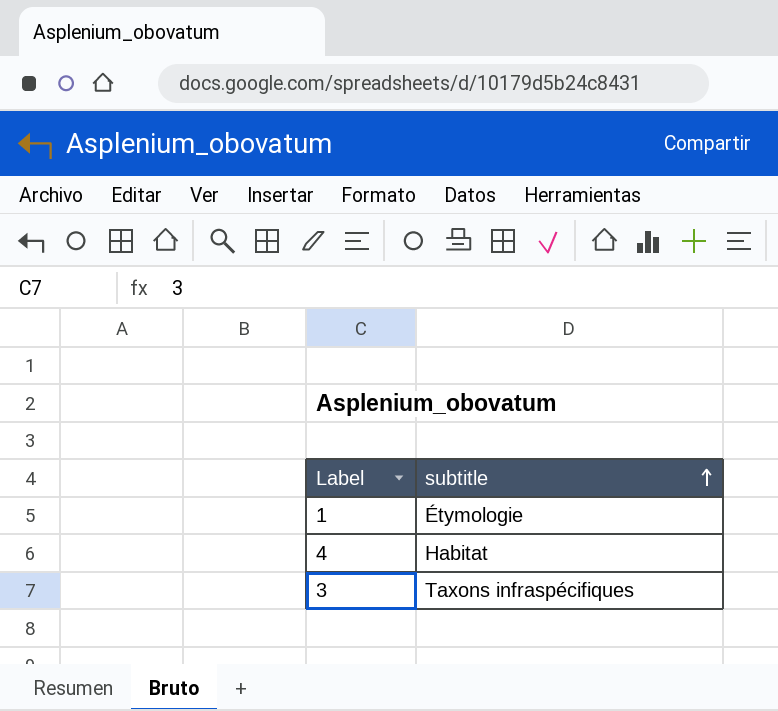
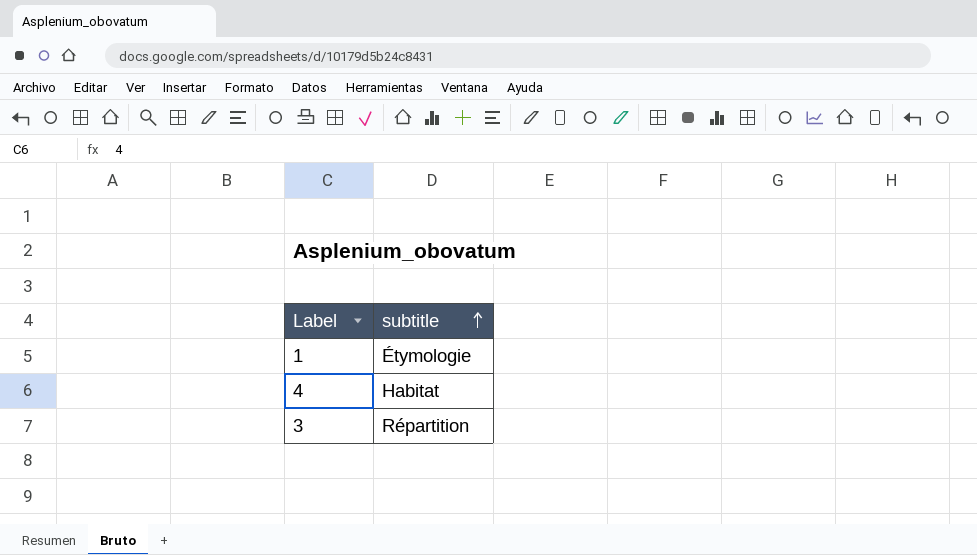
3 | subtitle: Taxons infraspécifiques -> Répartition

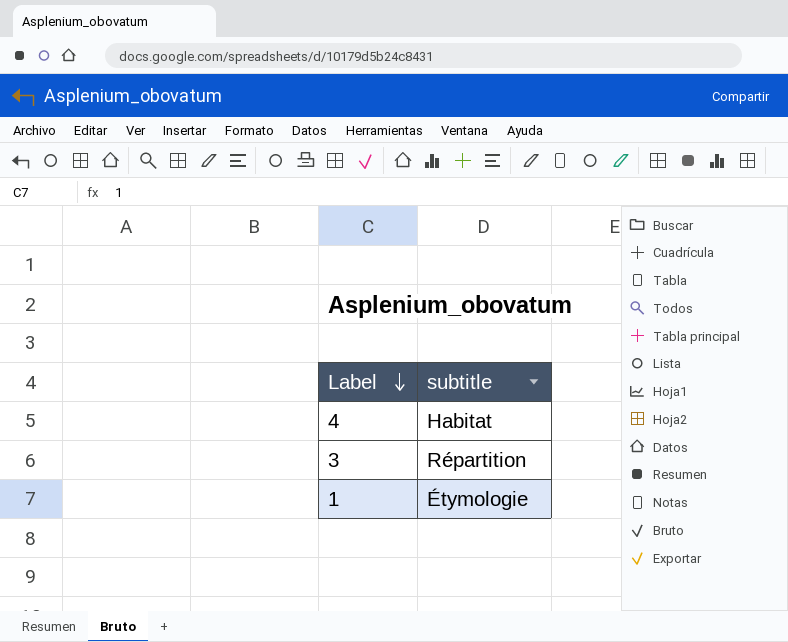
row order: subtitle ascending -> Label descending

